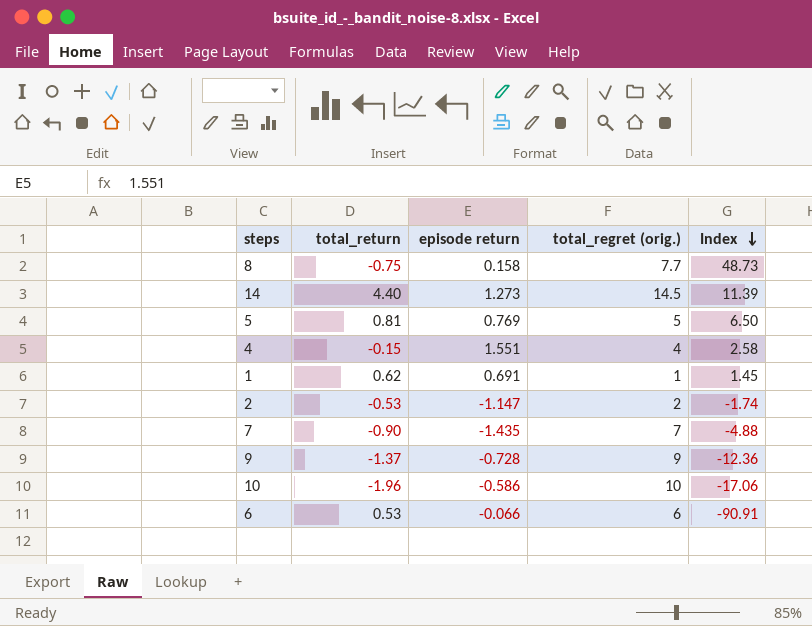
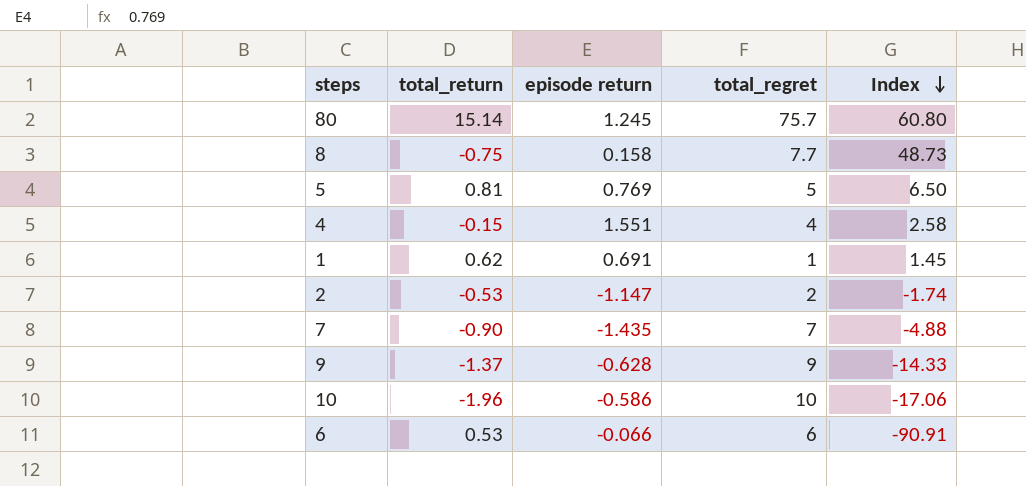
column name: total_regret (orig.) -> total_regret
row 14: 4.40 | 1.273 | 14.5 | 11.39 -> none
row 80: none -> 15.14 | 1.245 | 75.7 | 60.80
9 | episode return: -0.728 -> -0.628
9 | Index: -12.36 -> -14.33

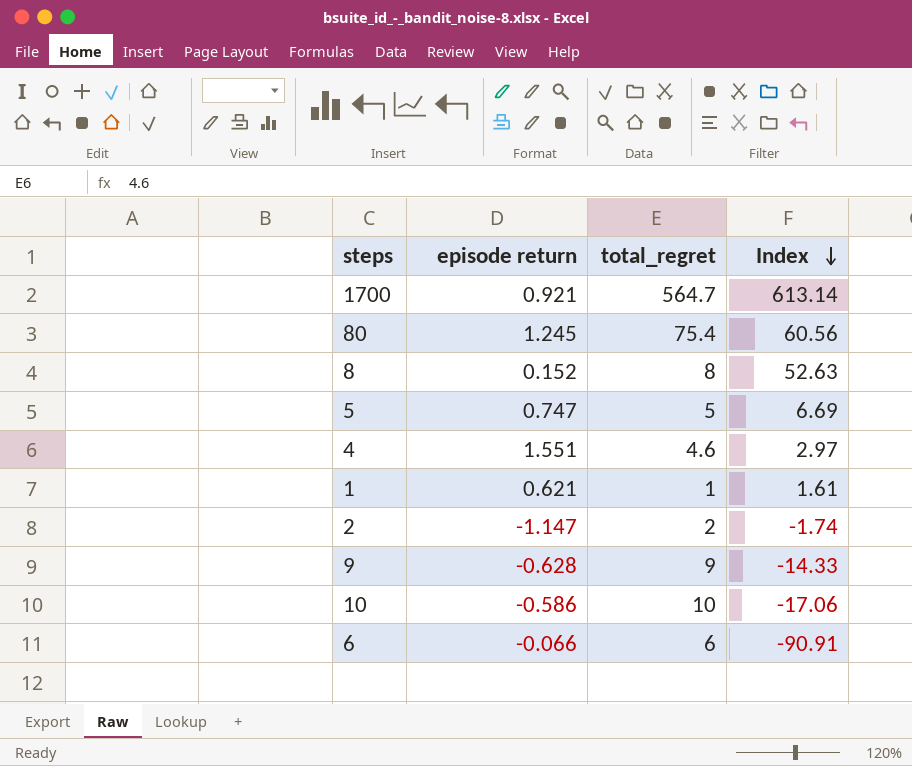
column total_return | position: 2 -> none
row 7: -0.90 | -1.435 | 7 | -4.88 -> none
row 1700: none -> 0.921 | 564.7 | 613.14
80 | total_regret: 75.7 -> 75.4
80 | Index: 60.80 -> 60.56
8 | episode return: 0.158 -> 0.152
8 | total_regret: 7.7 -> 8
8 | Index: 48.73 -> 52.63
5 | episode return: 0.769 -> 0.747
5 | Index: 6.50 -> 6.69
4 | total_regret: 4 -> 4.6
4 | Index: 2.58 -> 2.97
1 | episode return: 0.691 -> 0.621
1 | Index: 1.45 -> 1.61

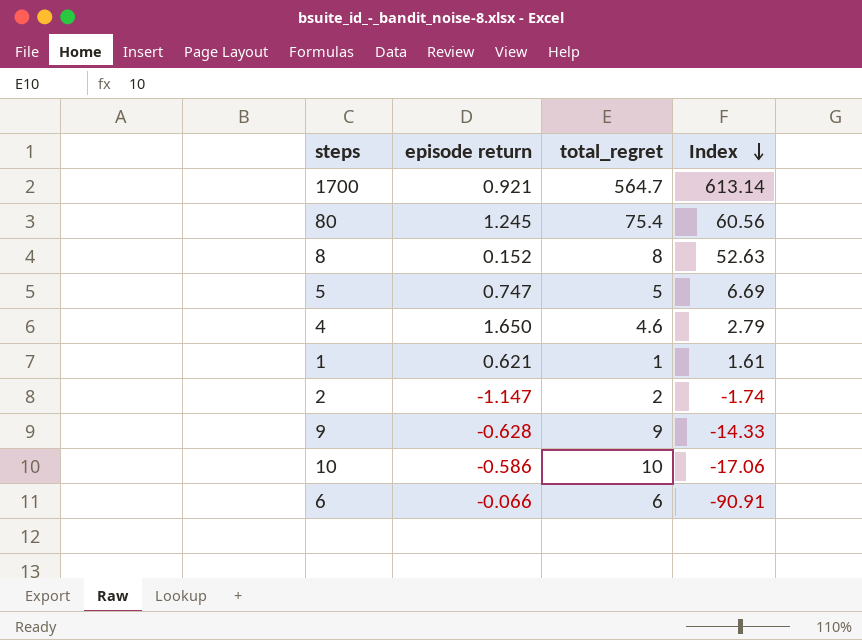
4 | episode return: 1.551 -> 1.650
4 | Index: 2.97 -> 2.79

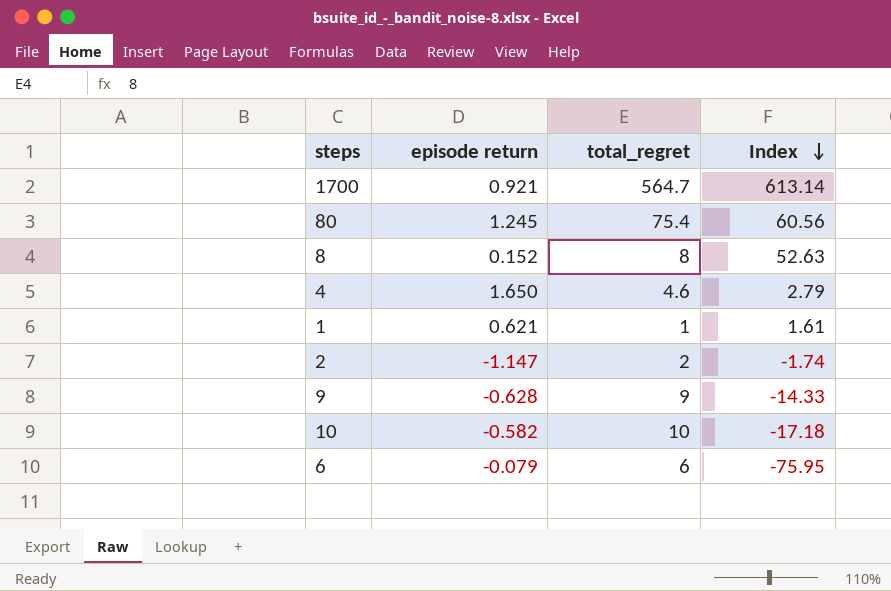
row 5: 0.747 | 5 | 6.69 -> none
10 | episode return: -0.586 -> -0.582
10 | Index: -17.06 -> -17.18
6 | episode return: -0.066 -> -0.079
6 | Index: -90.91 -> -75.95

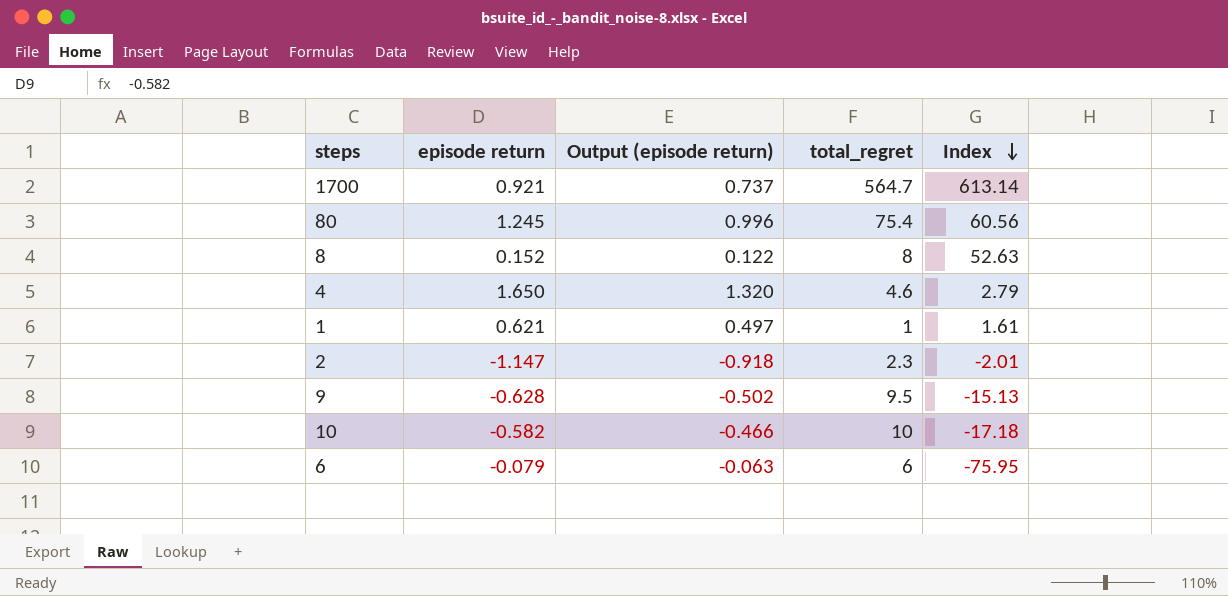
column Output (episode return) | formula: none -> [episode return] * 0.8
2 | total_regret: 2 -> 2.3
2 | Index: -1.74 -> -2.01
9 | total_regret: 9 -> 9.5
9 | Index: -14.33 -> -15.13

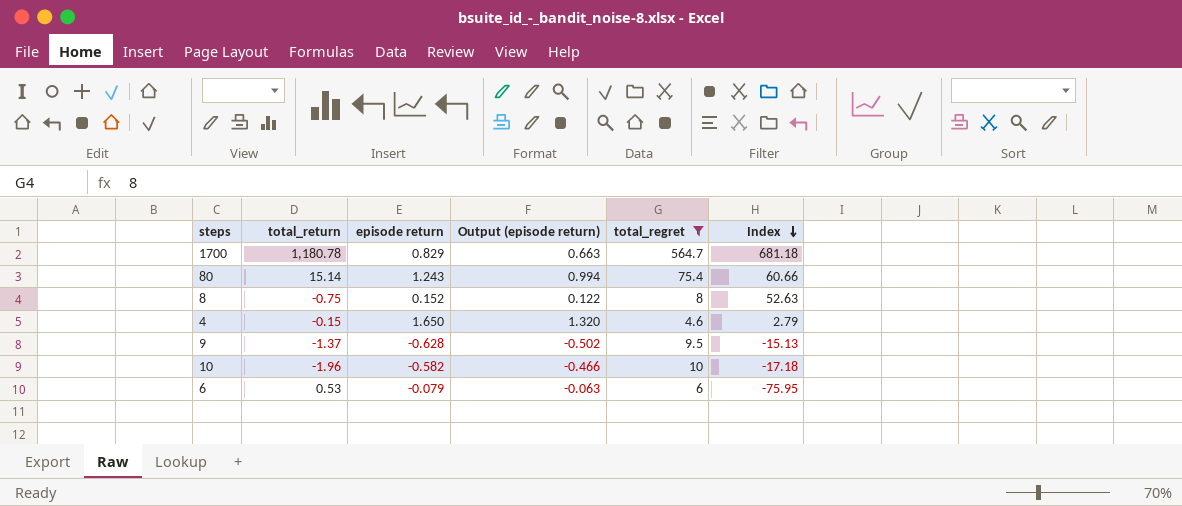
filter: none -> total_regret >= 4.6
column total_return | position: none -> 2
1700 | episode return: 0.921 -> 0.829
1700 | Output (episode return): 0.737 -> 0.663
1700 | Index: 613.14 -> 681.18
80 | episode return: 1.245 -> 1.243
80 | Output (episode return): 0.996 -> 0.994
80 | Index: 60.56 -> 60.66

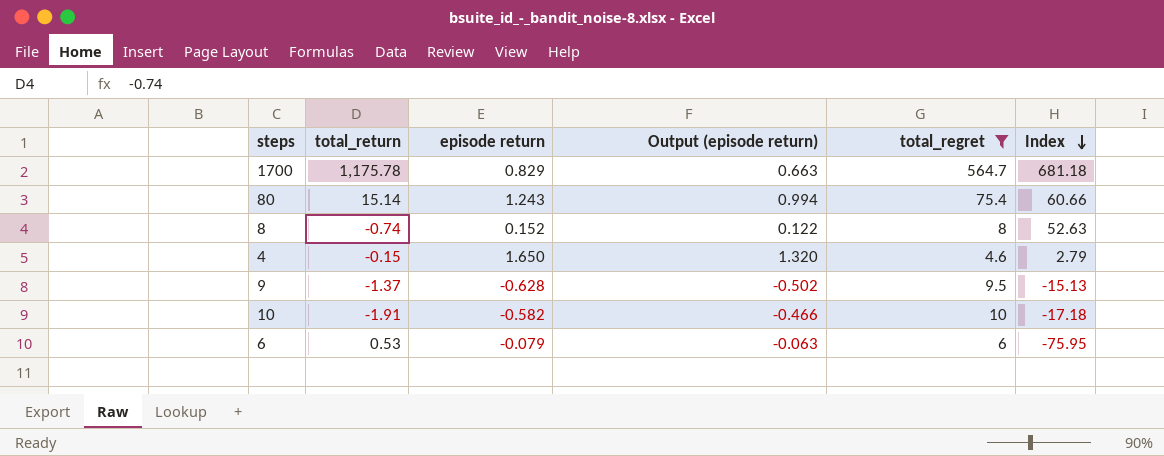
1700 | total_return: 1,180.78 -> 1,175.78
8 | total_return: -0.75 -> -0.74
10 | total_return: -1.96 -> -1.91

